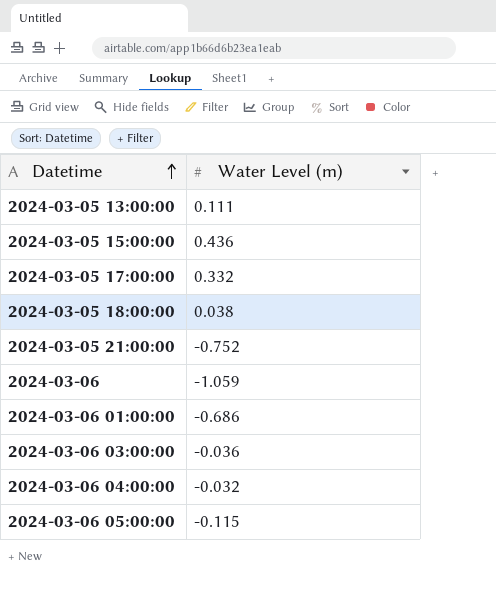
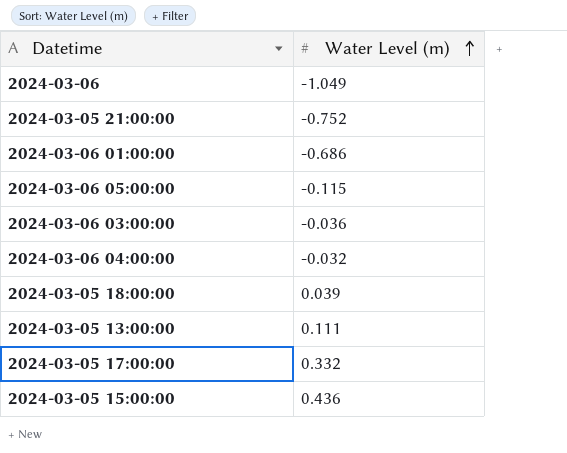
row order: Datetime ascending -> Water Level (m) ascending
2024-03-06 | Water Level (m): -1.059 -> -1.049
2024-03-05 18:00:00 | Water Level (m): 0.038 -> 0.039

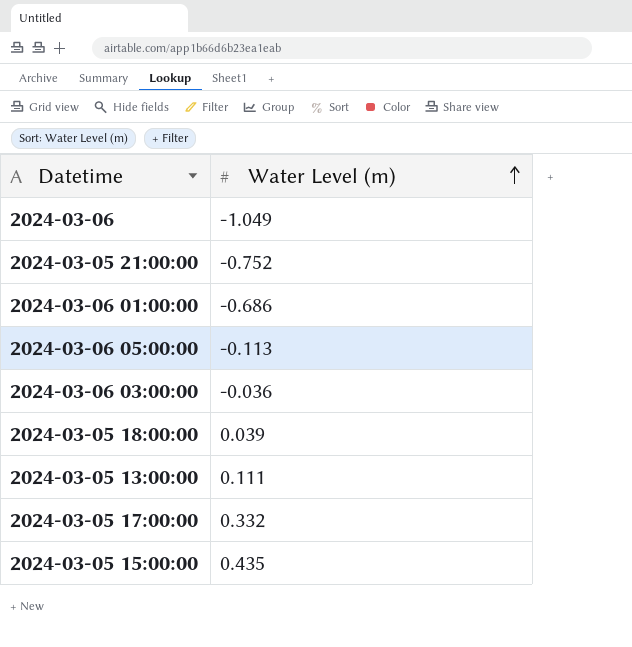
row 2024-03-06 04:00:00: -0.032 -> none
2024-03-06 05:00:00 | Water Level (m): -0.115 -> -0.113
2024-03-05 15:00:00 | Water Level (m): 0.436 -> 0.435

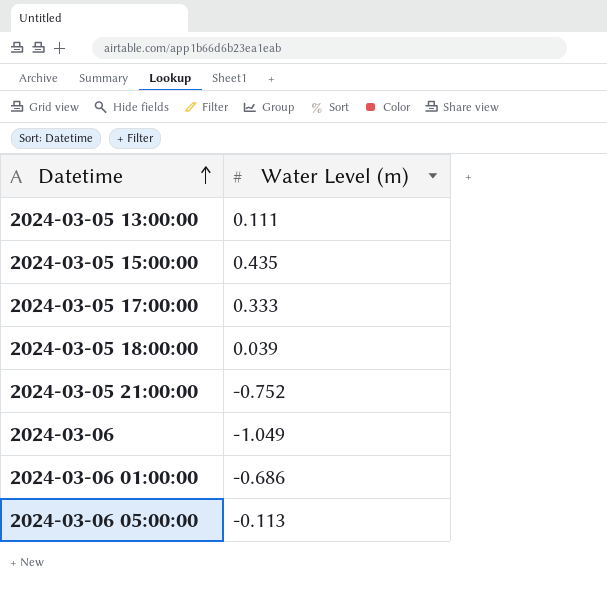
row order: Water Level (m) ascending -> Datetime ascending
row 2024-03-06 03:00:00: -0.036 -> none
2024-03-05 17:00:00 | Water Level (m): 0.332 -> 0.333

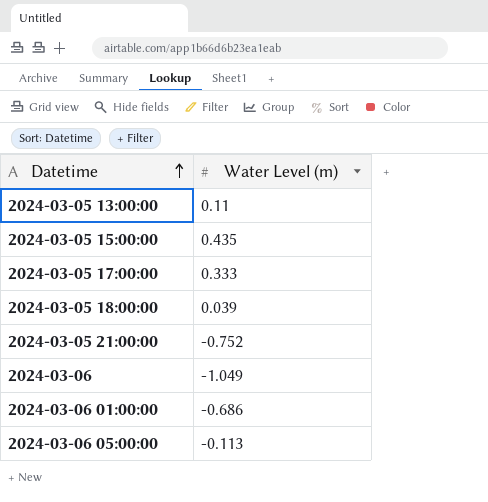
2024-03-05 13:00:00 | Water Level (m): 0.111 -> 0.11

